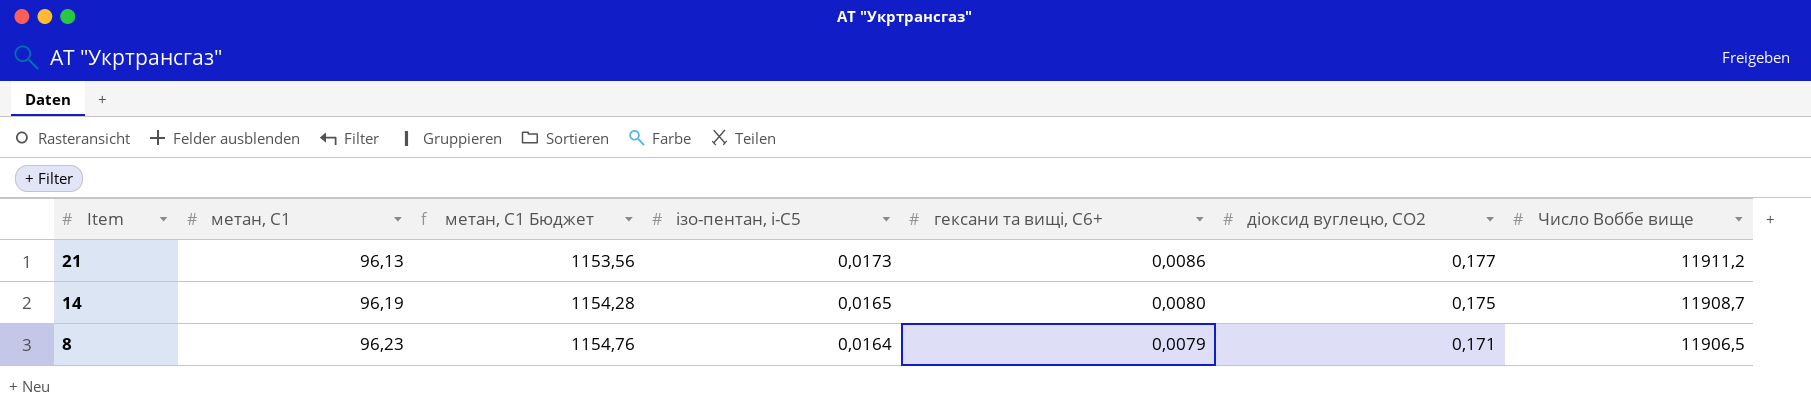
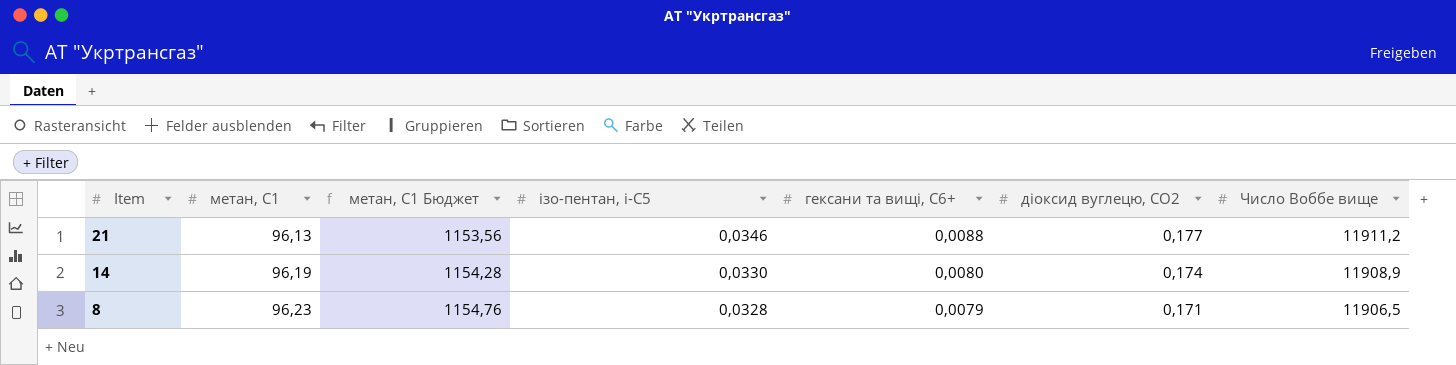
21 | ізо-пентан, і-С5: 0,0173 -> 0,0346
21 | гексани та вищі, С6+: 0,0086 -> 0,0088
14 | ізо-пентан, і-С5: 0,0165 -> 0,0330
14 | діоксид вуглецю, CО2: 0,175 -> 0,174
14 | Число Воббе вище: 11908,7 -> 11908,9
8 | ізо-пентан, і-С5: 0,0164 -> 0,0328

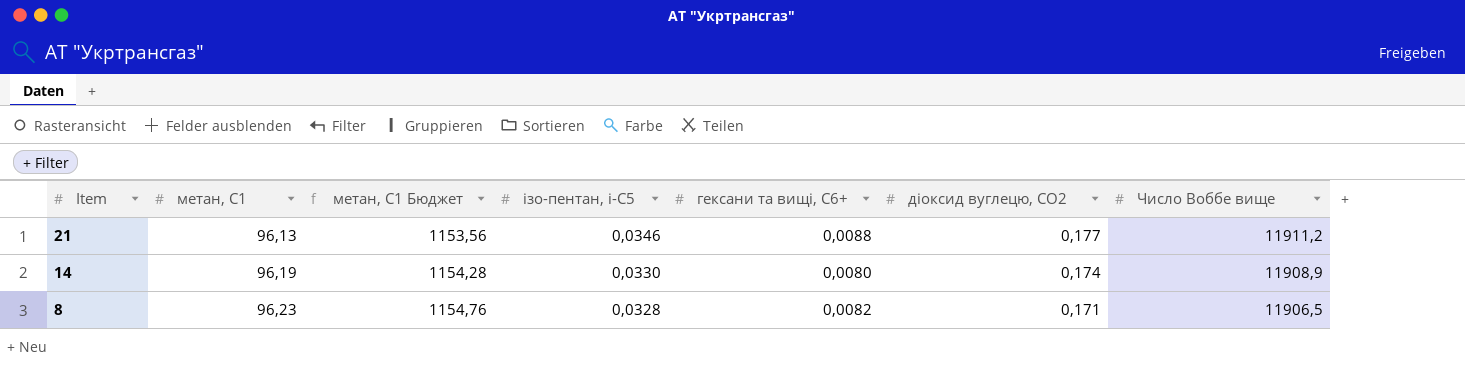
8 | гексани та вищі, С6+: 0,0079 -> 0,0082

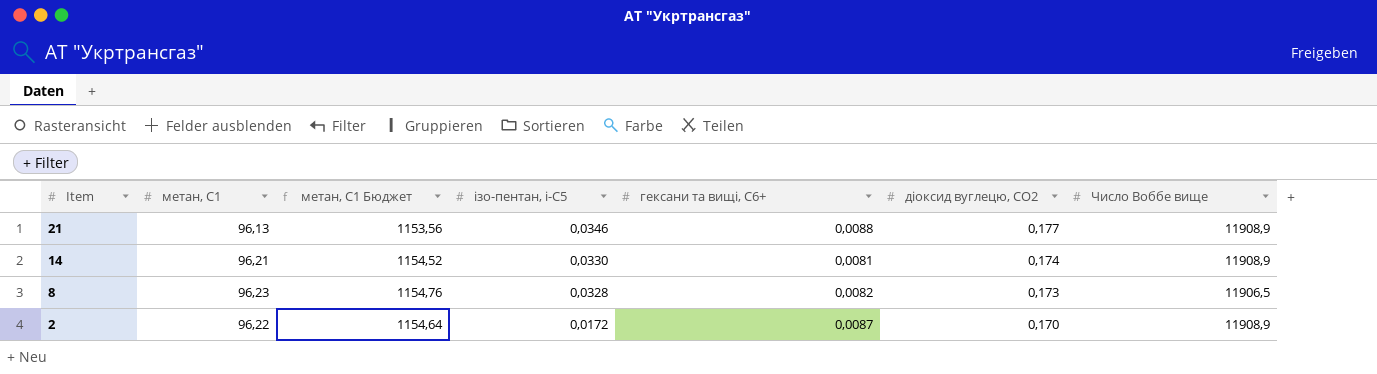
21 | Число Воббе вище: 11911,2 -> 11908,9
14 | метан, С1: 96,19 -> 96,21
14 | метан, С1 Бюджет: 1154,28 -> 1154,52
14 | гексани та вищі, С6+: 0,0080 -> 0,0081
8 | діоксид вуглецю, CО2: 0,171 -> 0,173
row 2: none -> 96,22 | 1154,64 | 0,0172 | 0,0087 | 0,170 | 11908,9

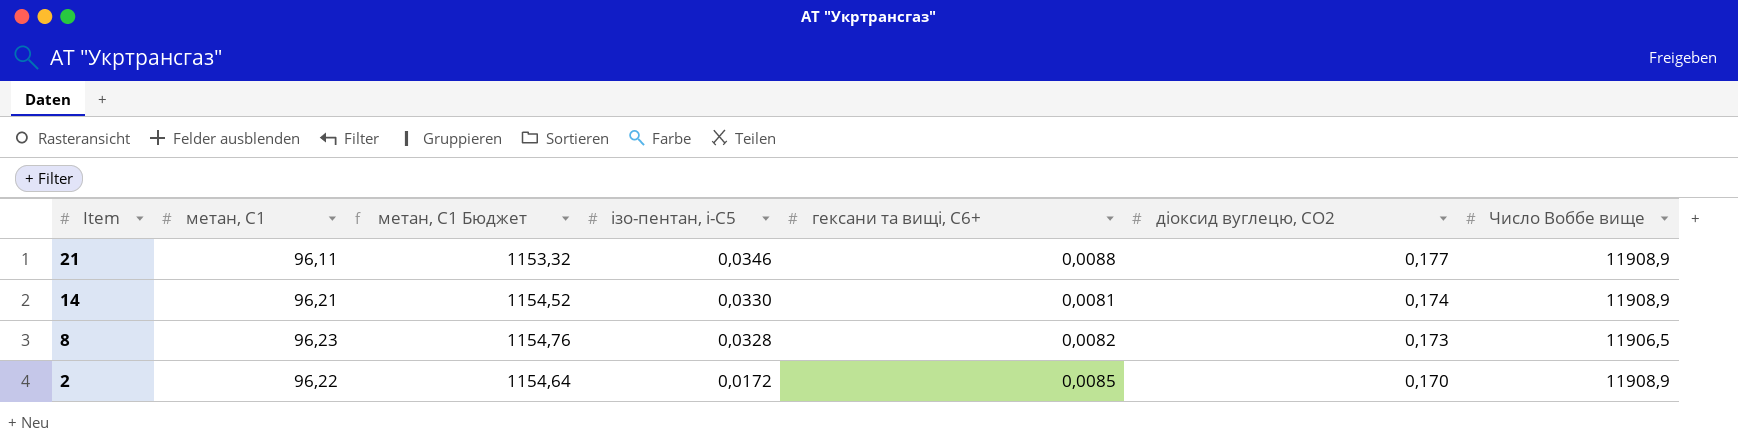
21 | метан, С1: 96,13 -> 96,11
21 | метан, С1 Бюджет: 1153,56 -> 1153,32
2 | гексани та вищі, С6+: 0,0087 -> 0,0085

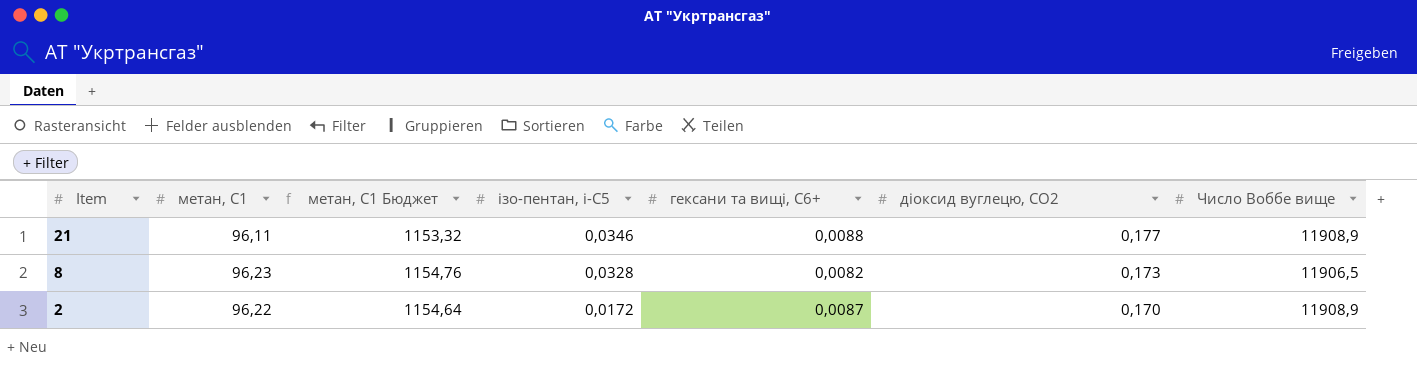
row 14: 96,21 | 1154,52 | 0,0330 | 0,0081 | 0,174 | 11908,9 -> none
2 | гексани та вищі, С6+: 0,0085 -> 0,0087

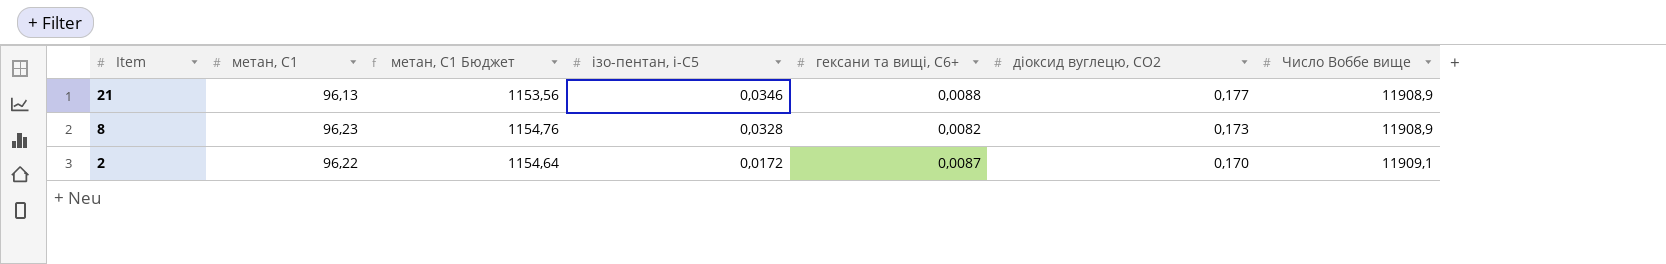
21 | метан, С1: 96,11 -> 96,13
21 | метан, С1 Бюджет: 1153,32 -> 1153,56
8 | Число Воббе вище: 11906,5 -> 11908,9
2 | Число Воббе вище: 11908,9 -> 11909,1

